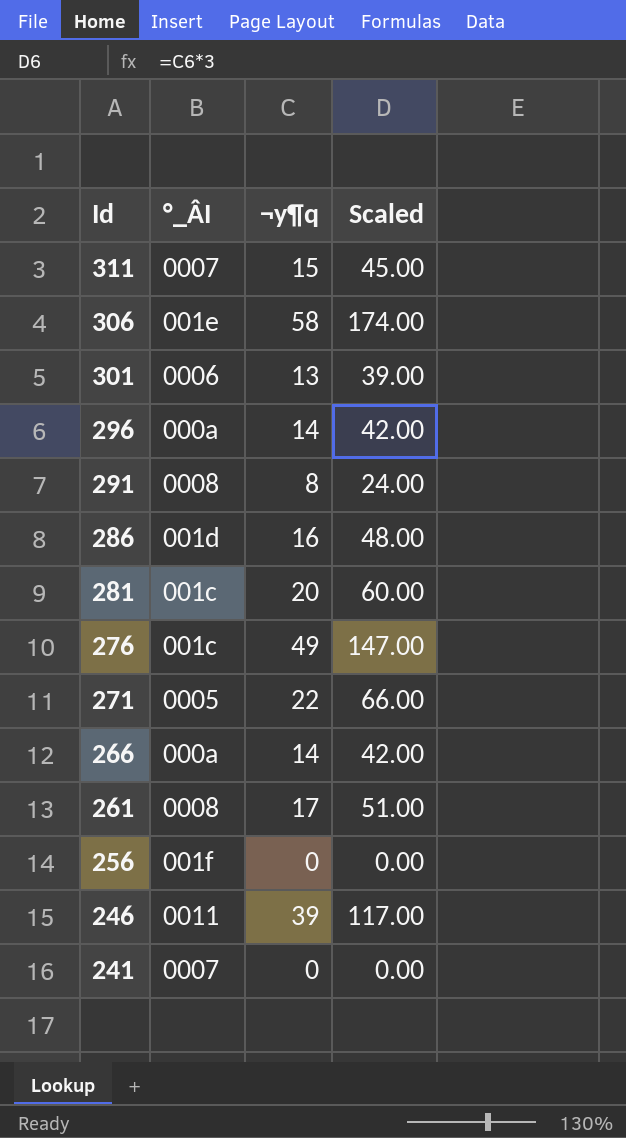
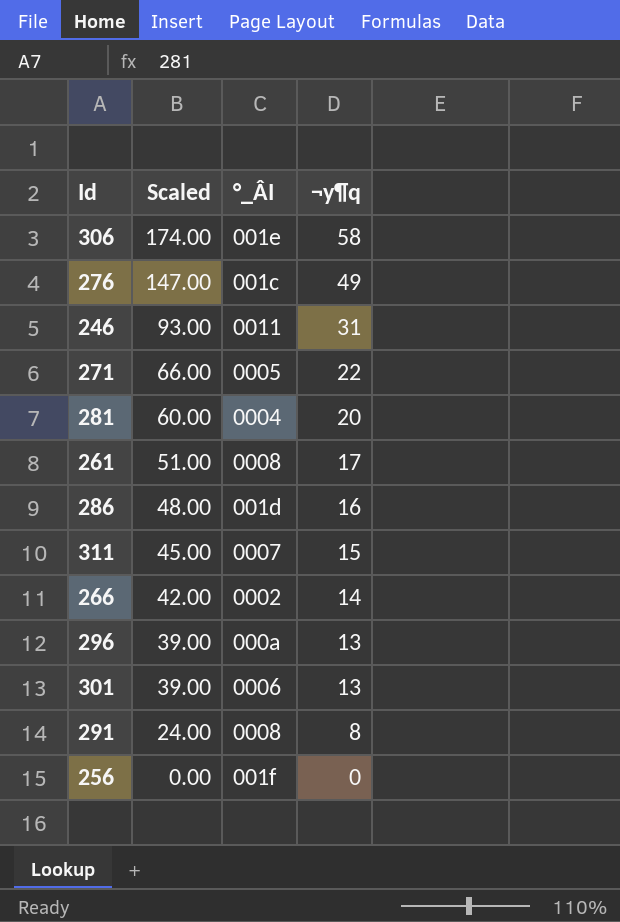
row order: Id descending -> Scaled descending
column Scaled | position: 4 -> 2
row 241: 0007 | 0 | 0.00 -> none
246 | Scaled: 117.00 -> 93.00
246 | ¬y¶q: 39 -> 31
281 | °_ÂI: 001c -> 0004
266 | °_ÂI: 000a -> 0002
296 | Scaled: 42.00 -> 39.00
296 | ¬y¶q: 14 -> 13

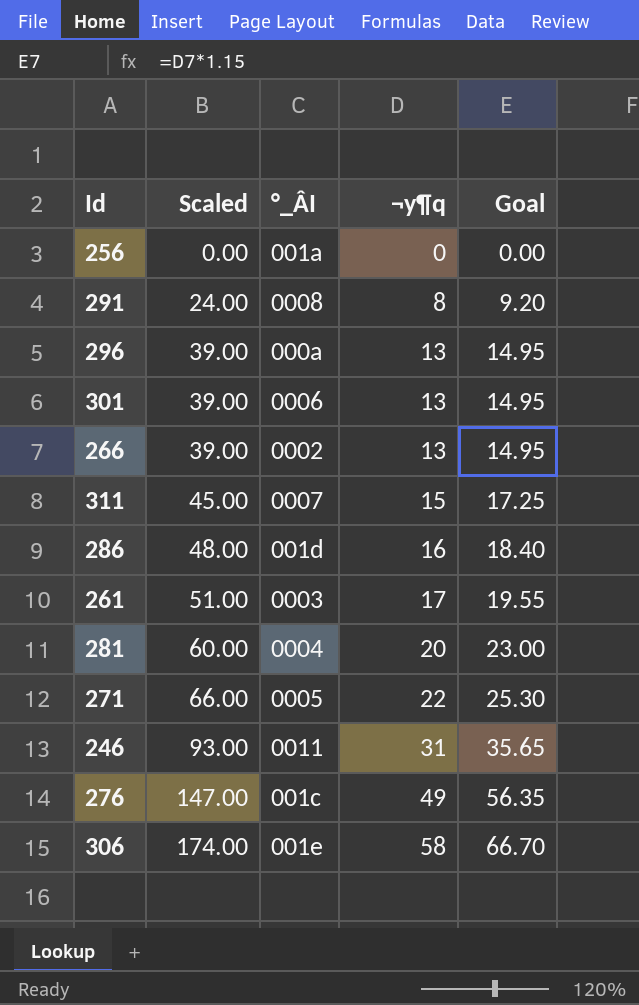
row order: Scaled descending -> Scaled ascending
column Goal | formula: none -> [¬y¶q] * 1.15
256 | °_ÂI: 001f -> 001a
266 | Scaled: 42.00 -> 39.00
266 | ¬y¶q: 14 -> 13
261 | °_ÂI: 0008 -> 0003

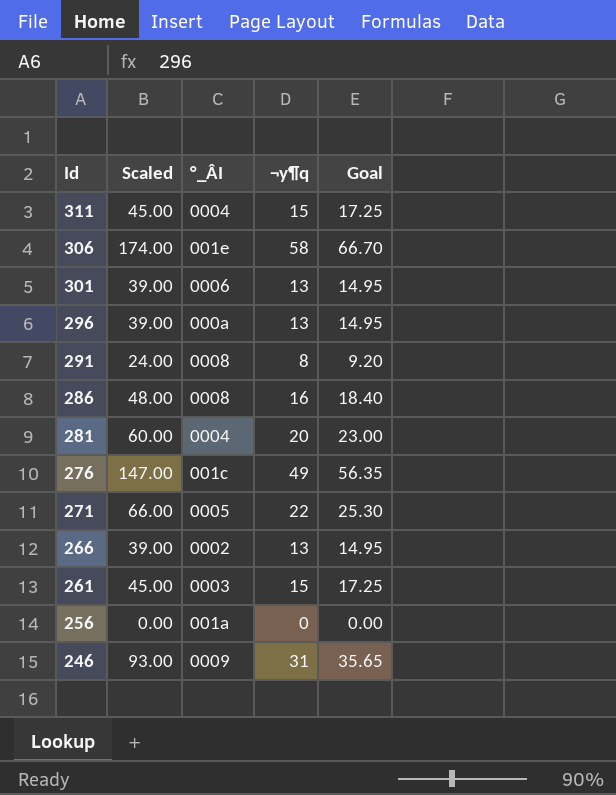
row order: Scaled ascending -> Id descending
311 | °_ÂI: 0007 -> 0004
286 | °_ÂI: 001d -> 0008
261 | Scaled: 51.00 -> 45.00
261 | ¬y¶q: 17 -> 15
261 | Goal: 19.55 -> 17.25
246 | °_ÂI: 0011 -> 0009

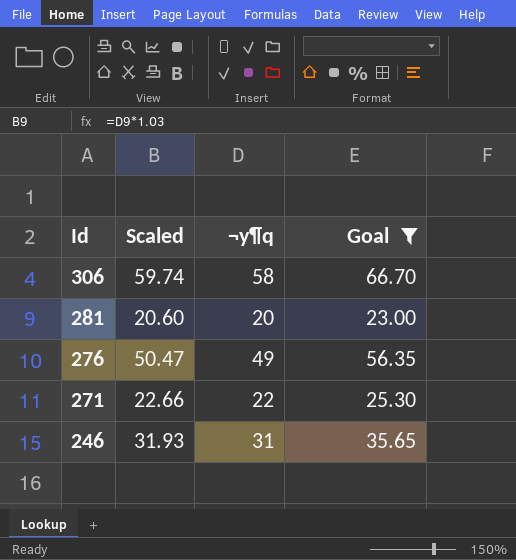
filter: none -> Goal >= 23.00
column °_ÂI | position: 3 -> none
column Scaled | formula: [¬y¶q] * 3 -> [¬y¶q] * 1.03

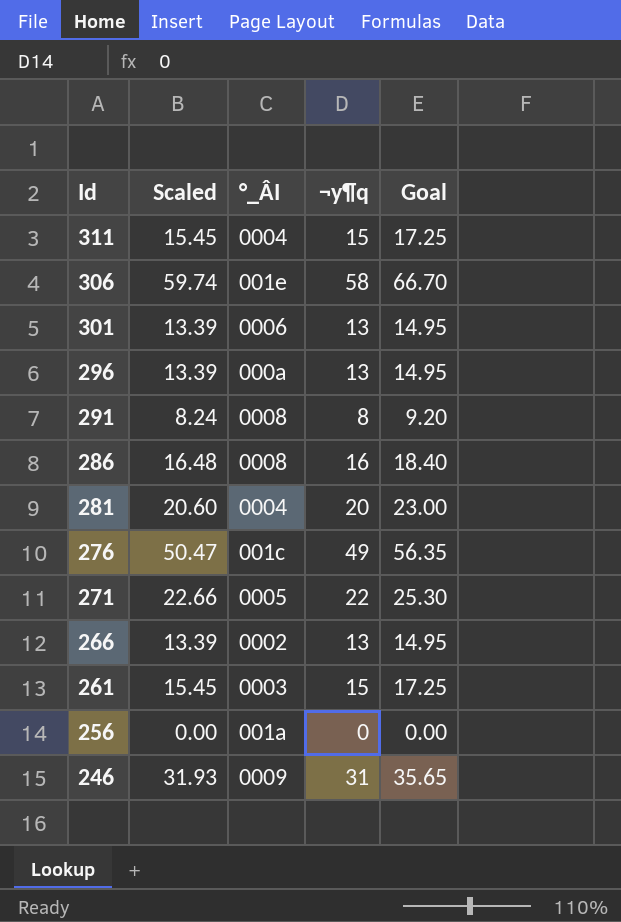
filter: Goal >= 23.00 -> none
column °_ÂI | position: none -> 3

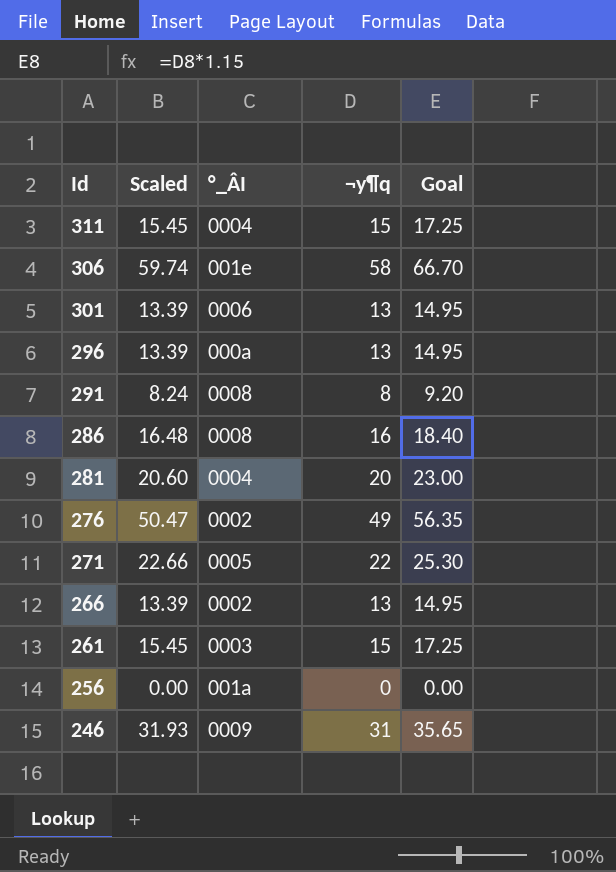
276 | °_ÂI: 001c -> 0002

